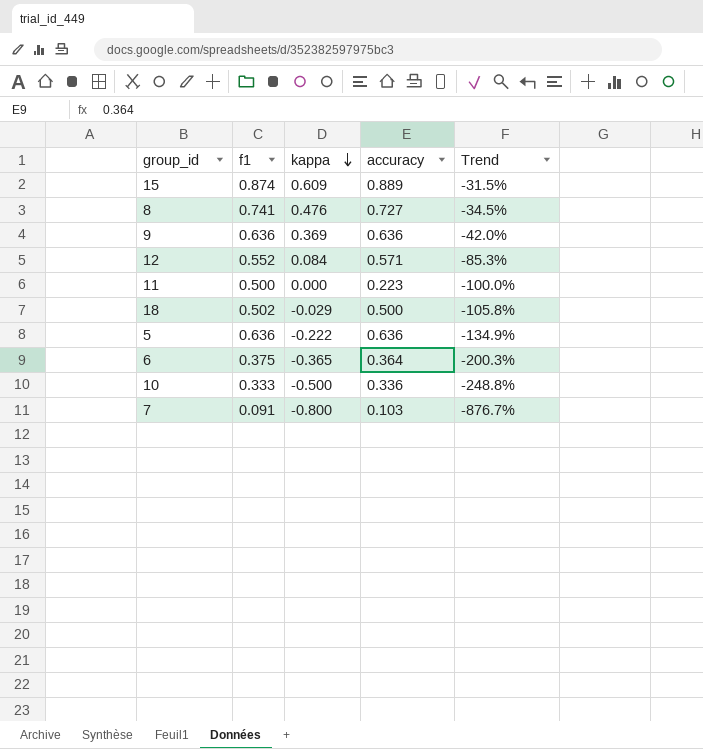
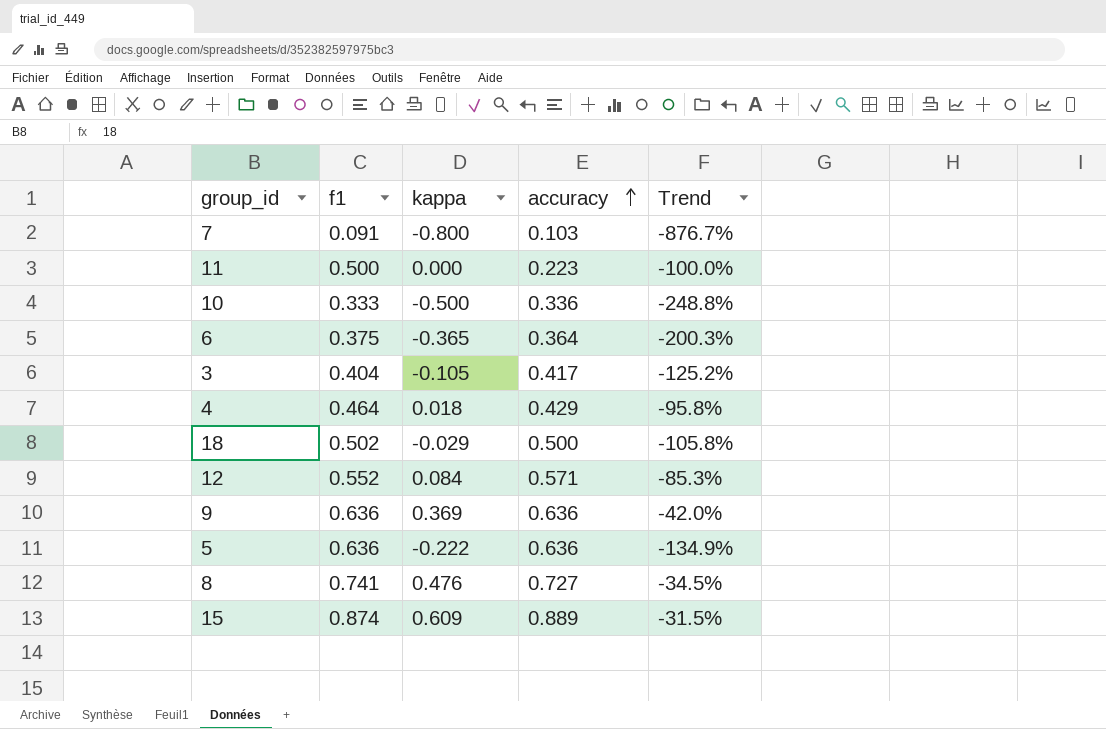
row order: kappa descending -> accuracy ascending
row 3: none -> 0.404 | -0.105 | 0.417 | -125.2%
row 4: none -> 0.464 | 0.018 | 0.429 | -95.8%

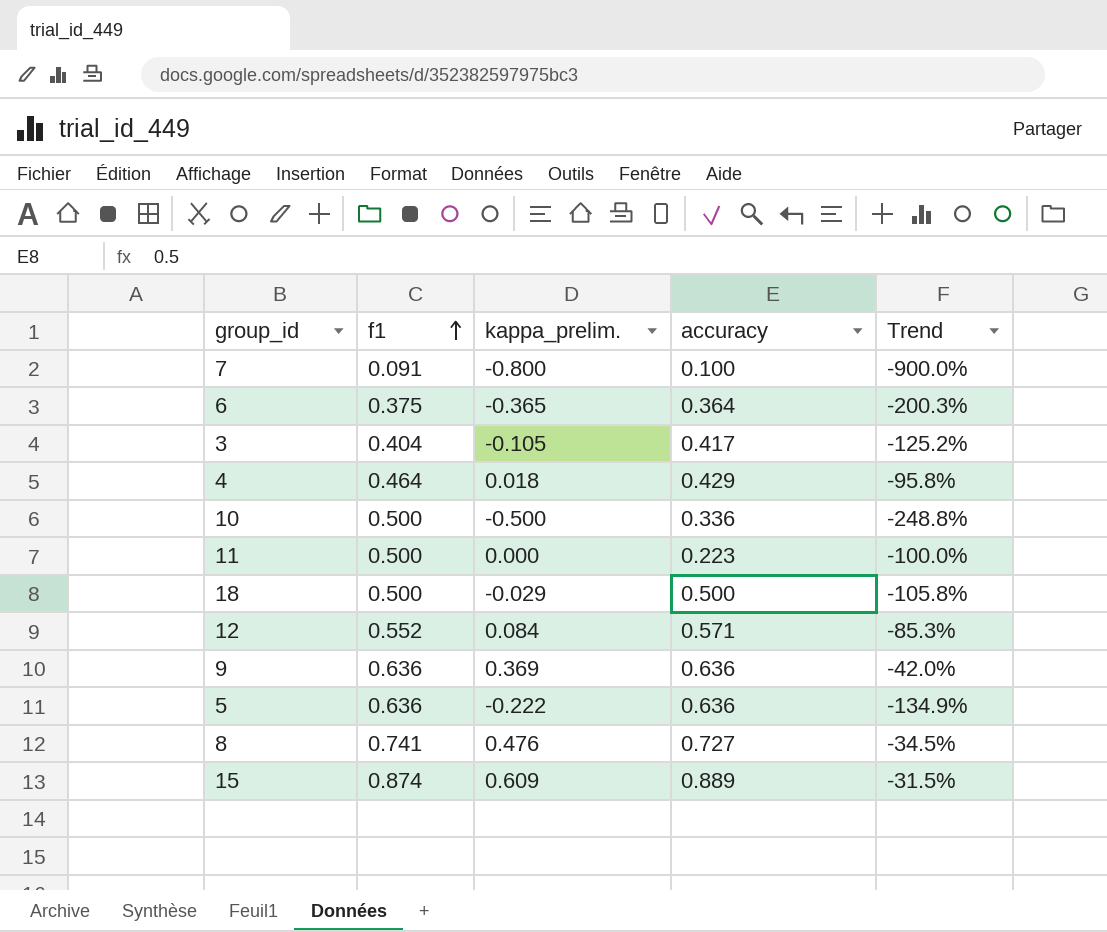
row order: accuracy ascending -> f1 ascending
column name: kappa -> kappa_prelim.
7 | accuracy: 0.103 -> 0.100
7 | Trend: -876.7% -> -900.0%
10 | f1: 0.333 -> 0.500
18 | f1: 0.502 -> 0.500

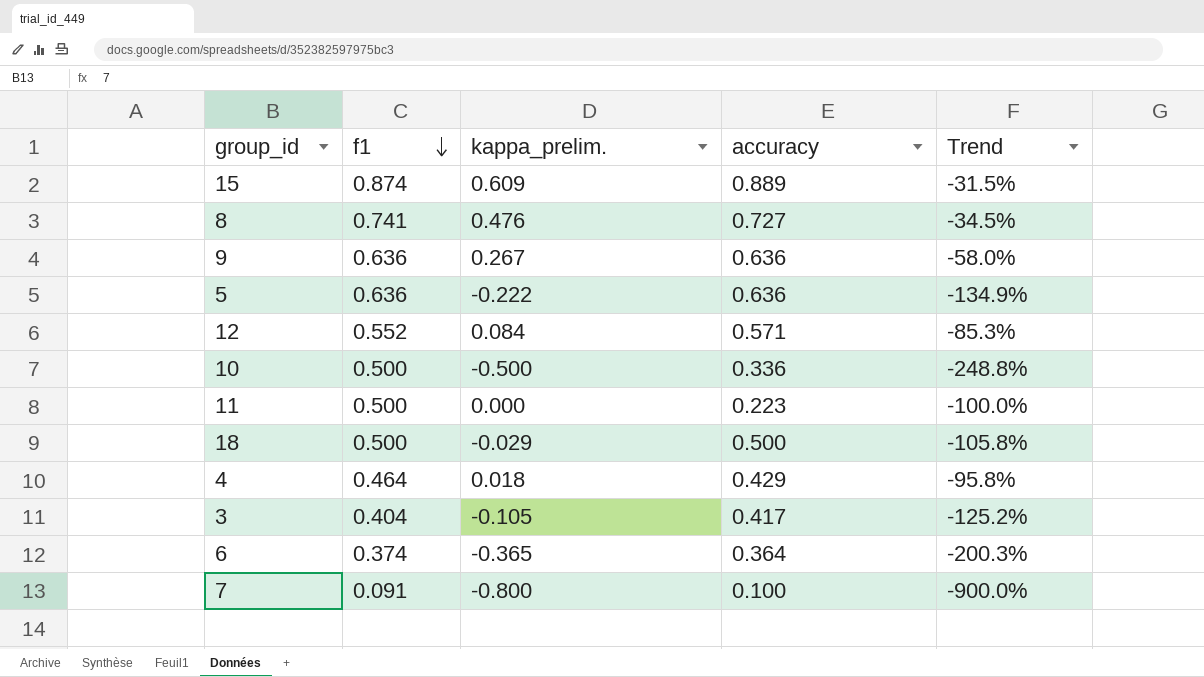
row order: f1 ascending -> f1 descending
9 | kappa_prelim.: 0.369 -> 0.267
9 | Trend: -42.0% -> -58.0%
6 | f1: 0.375 -> 0.374

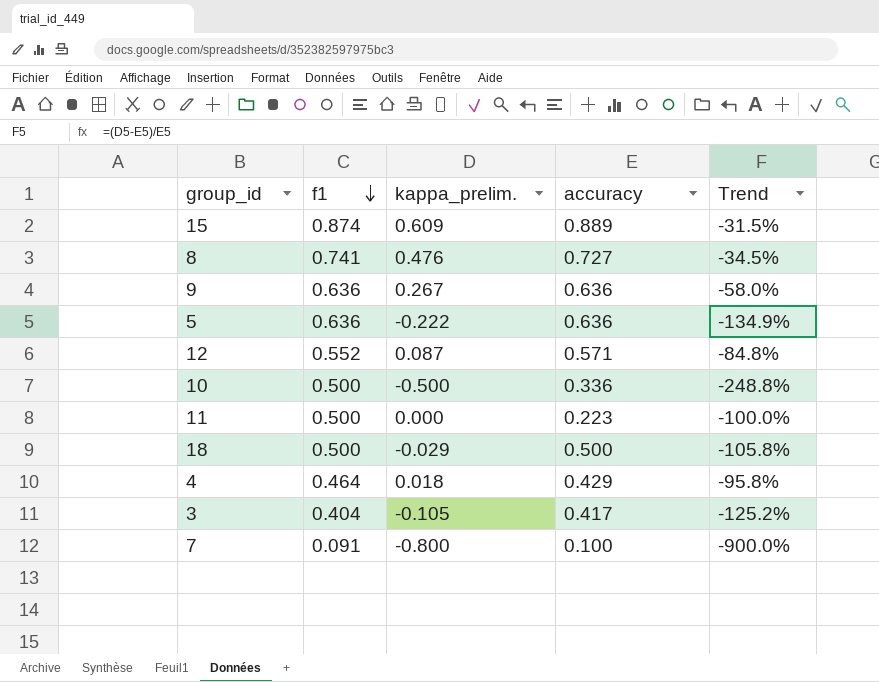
row 6: 0.374 | -0.365 | 0.364 | -200.3% -> none
12 | kappa_prelim.: 0.084 -> 0.087
12 | Trend: -85.3% -> -84.8%

